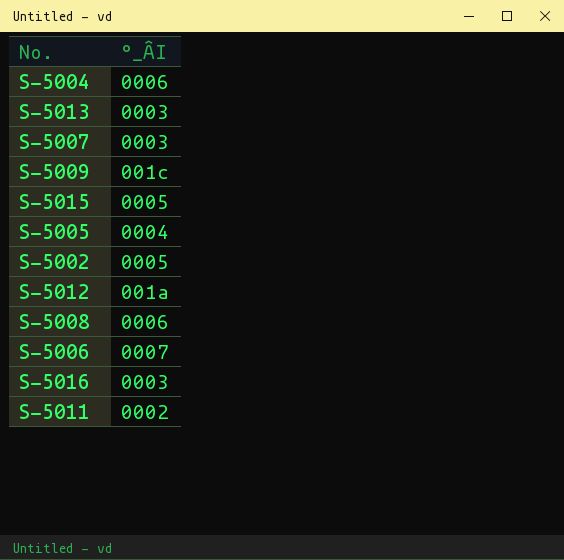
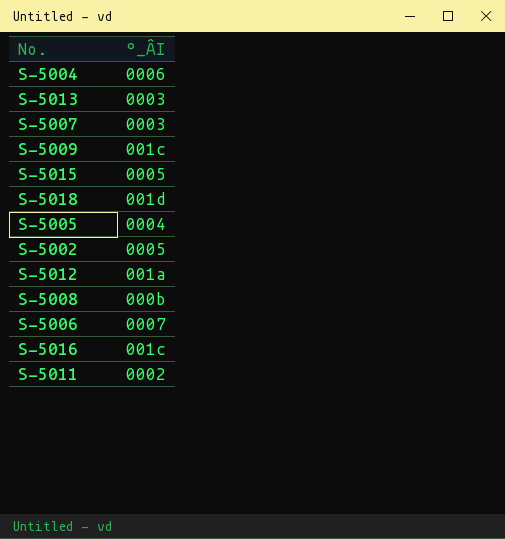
row S-5018: none -> 001d
S-5008 | °_ÂI: 0006 -> 000b
S-5016 | °_ÂI: 0003 -> 001c

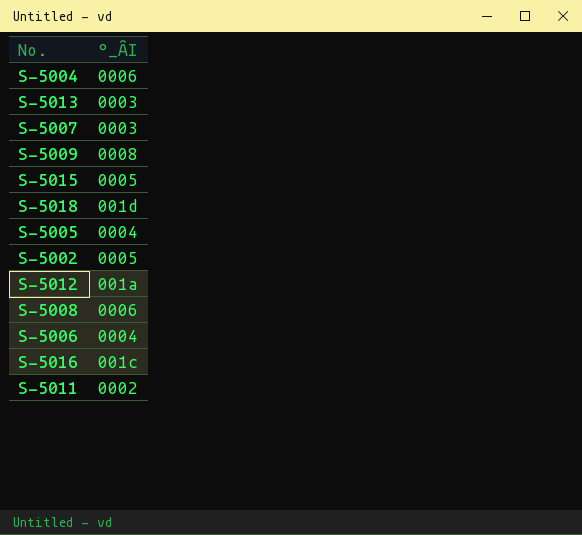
S-5009 | °_ÂI: 001c -> 0008
S-5008 | °_ÂI: 000b -> 0006
S-5006 | °_ÂI: 0007 -> 0004

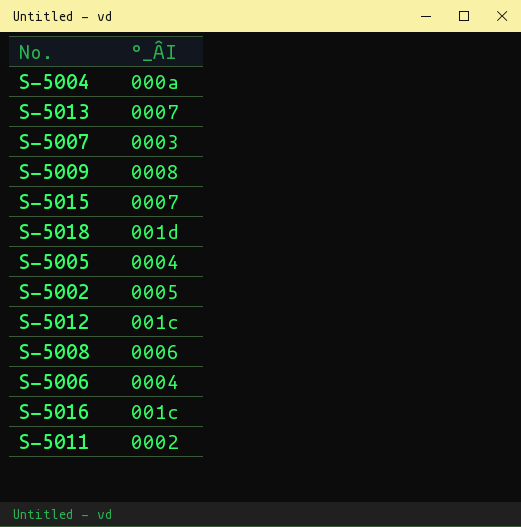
S-5004 | °_ÂI: 0006 -> 000a
S-5013 | °_ÂI: 0003 -> 0007
S-5015 | °_ÂI: 0005 -> 0007
S-5012 | °_ÂI: 001a -> 001c

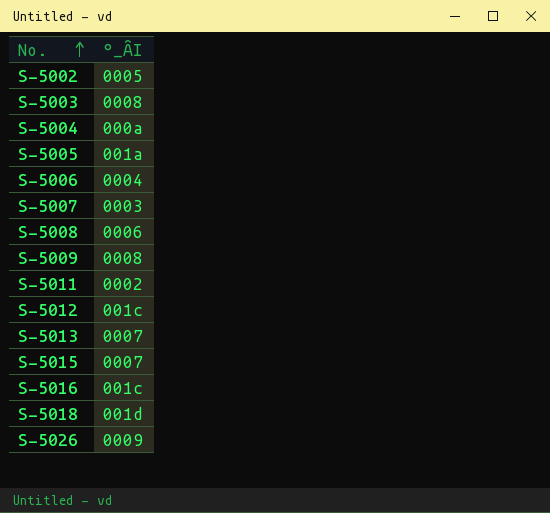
row order: none -> No. ascending
row S-5003: none -> 0008
S-5005 | °_ÂI: 0004 -> 001a
row S-5026: none -> 0009

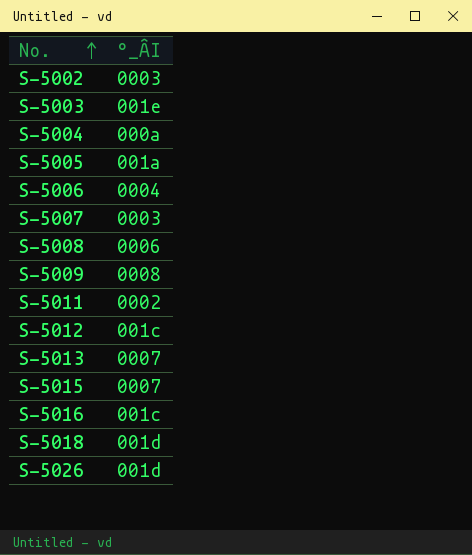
S-5002 | °_ÂI: 0005 -> 0003
S-5003 | °_ÂI: 0008 -> 001e
S-5026 | °_ÂI: 0009 -> 001d

